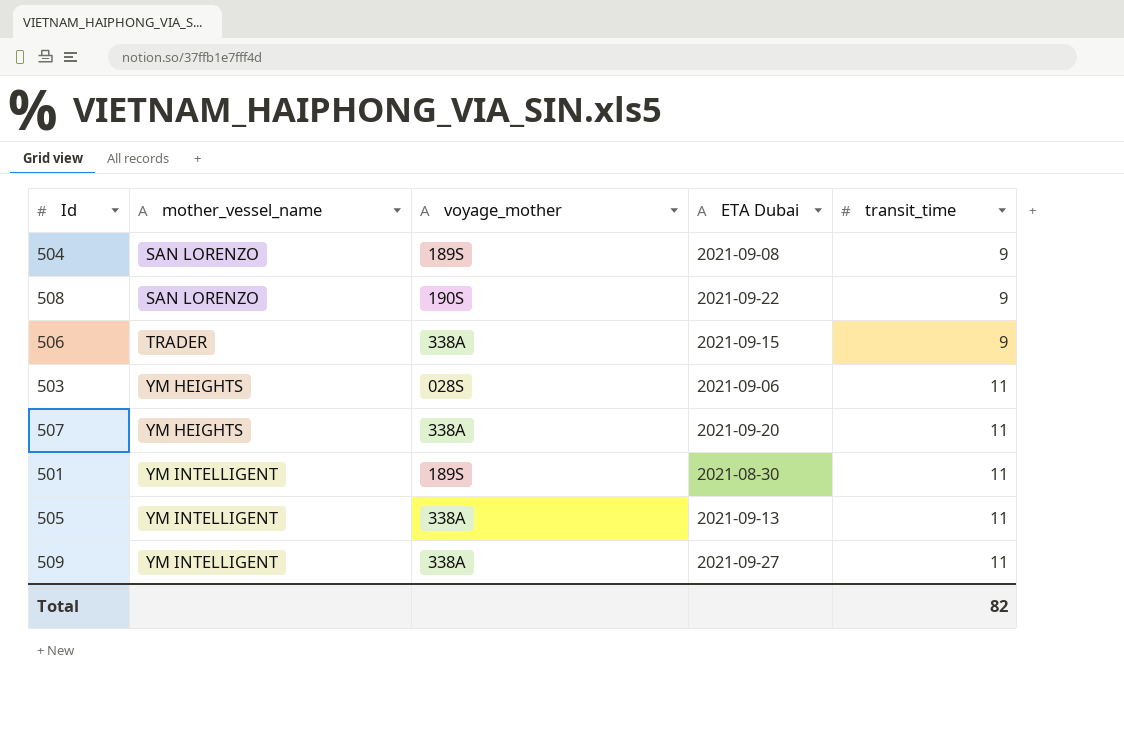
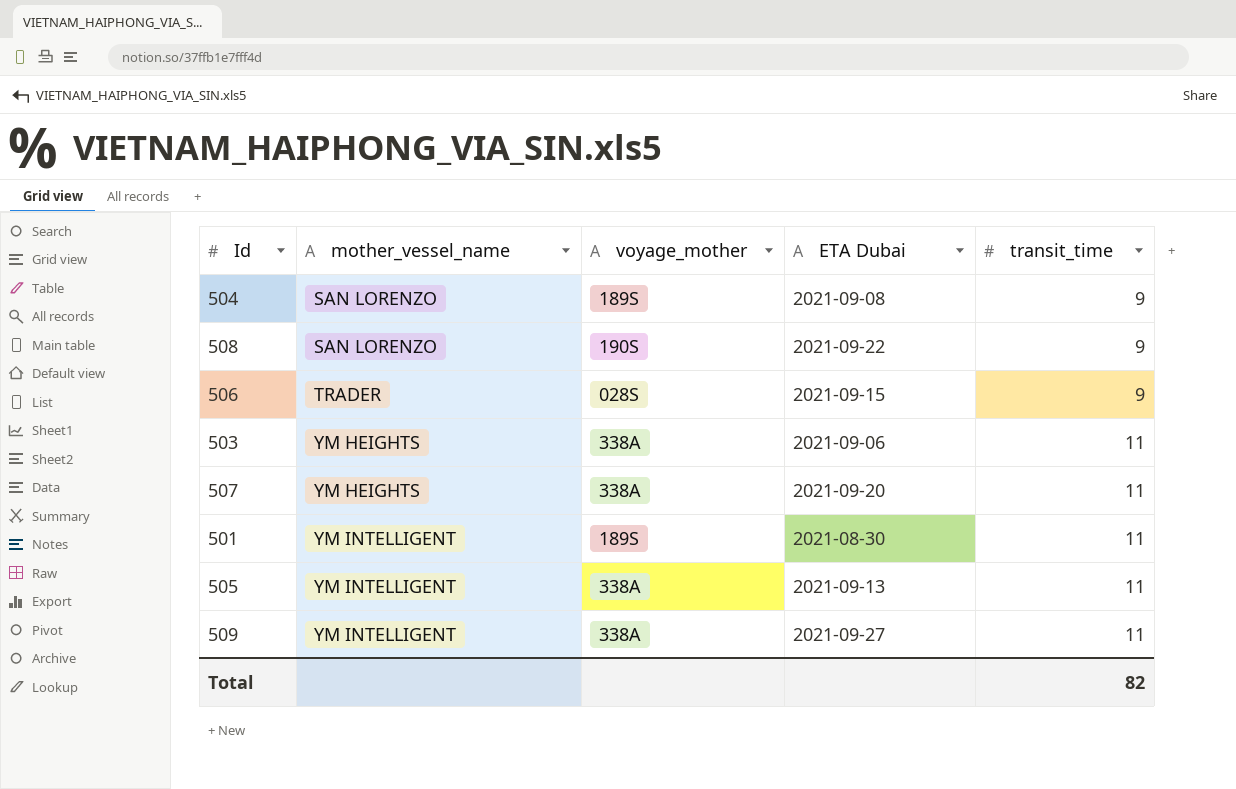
506 | voyage_mother: 338A -> 028S
503 | voyage_mother: 028S -> 338A

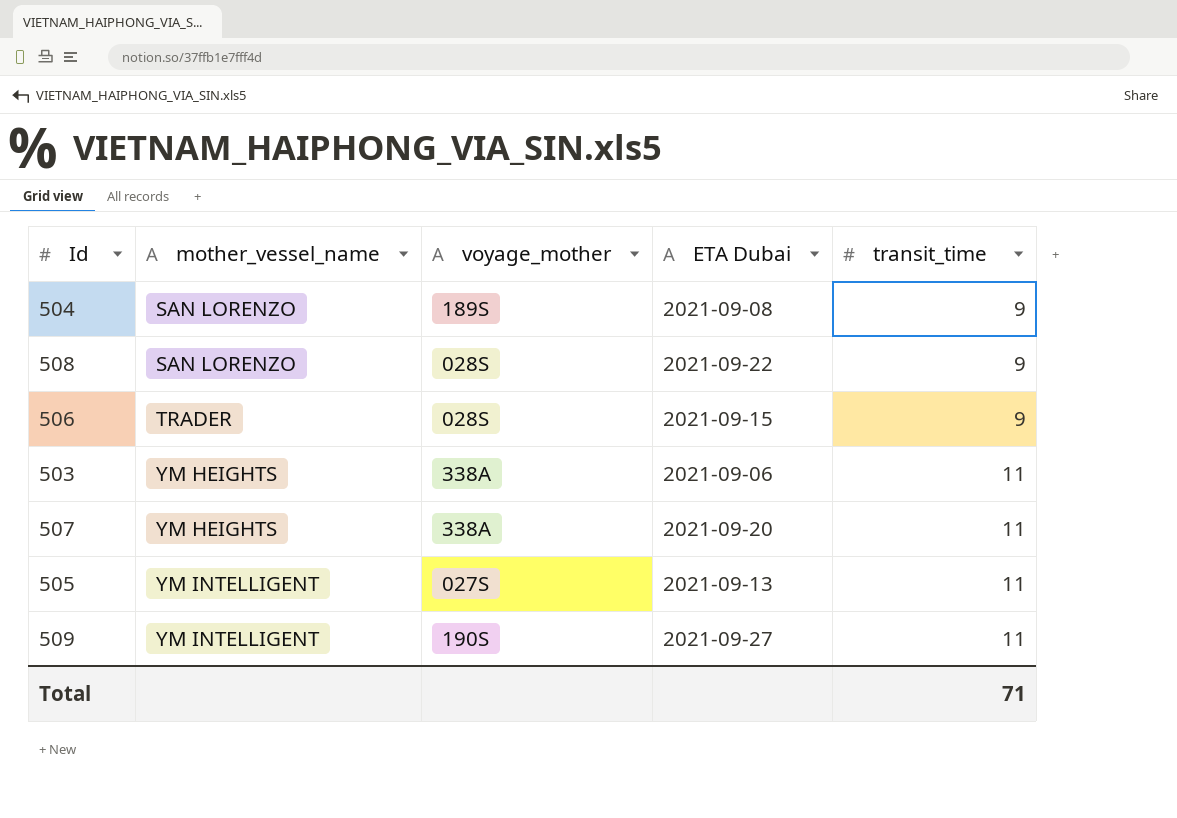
row 501: YM INTELLIGENT | 189S | 2021-08-30 | 11 -> none
508 | voyage_mother: 190S -> 028S
505 | voyage_mother: 338A -> 027S
509 | voyage_mother: 338A -> 190S
Total | transit_time: 82 -> 71

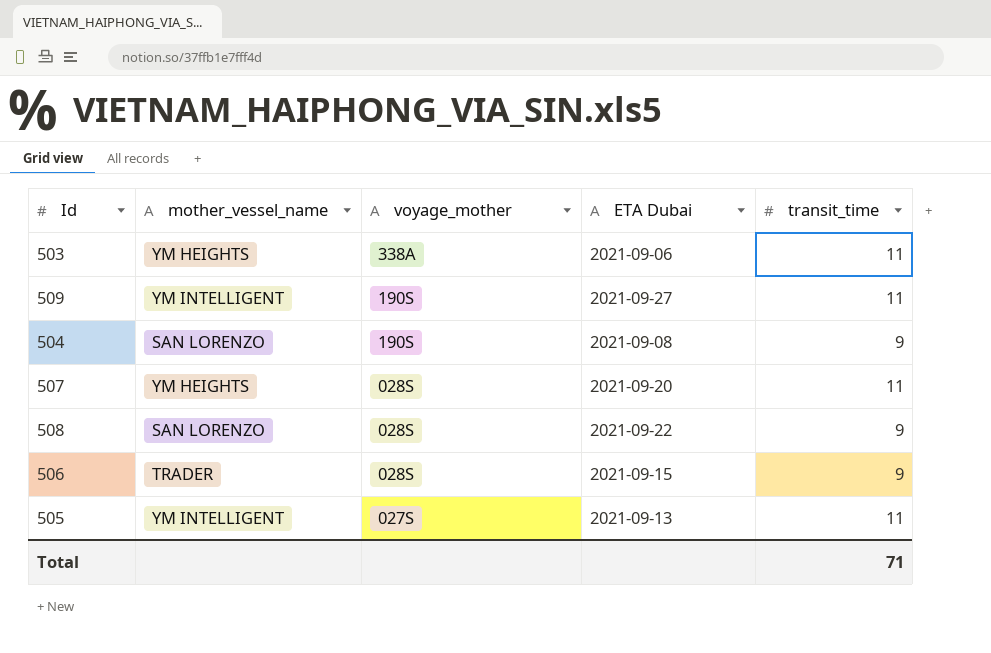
row order: mother_vessel_name ascending -> voyage_mother descending
504 | voyage_mother: 189S -> 190S
507 | voyage_mother: 338A -> 028S

